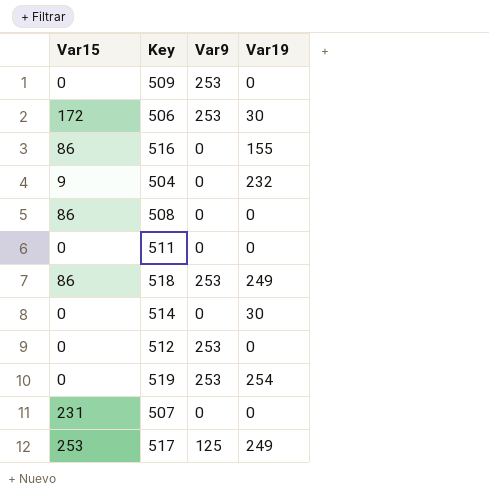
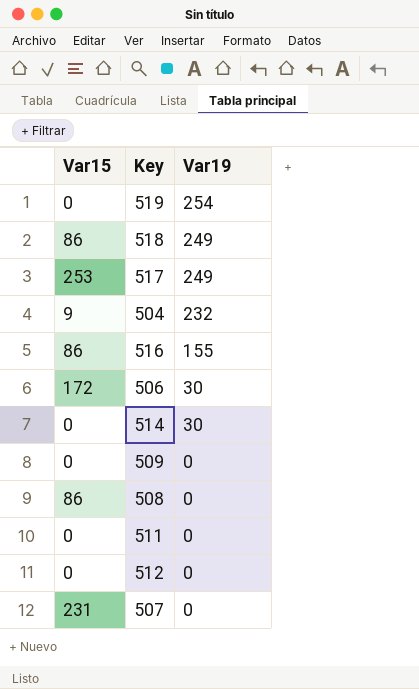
row order: none -> Var19 descending
column Var9 | position: 3 -> none

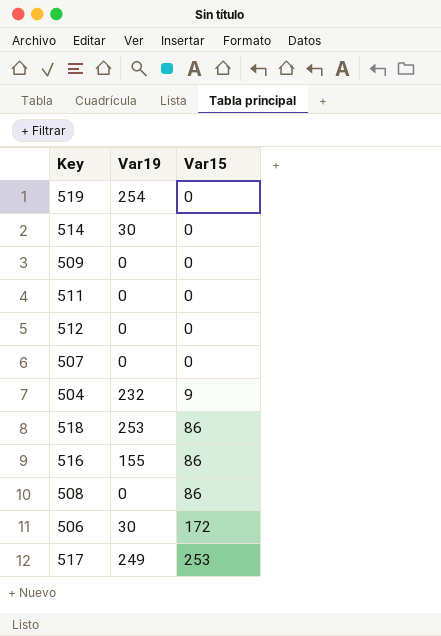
row order: Var19 descending -> Var15 ascending
column Var15 | position: 1 -> 3
507 | Var15: 231 -> 0
518 | Var19: 249 -> 253

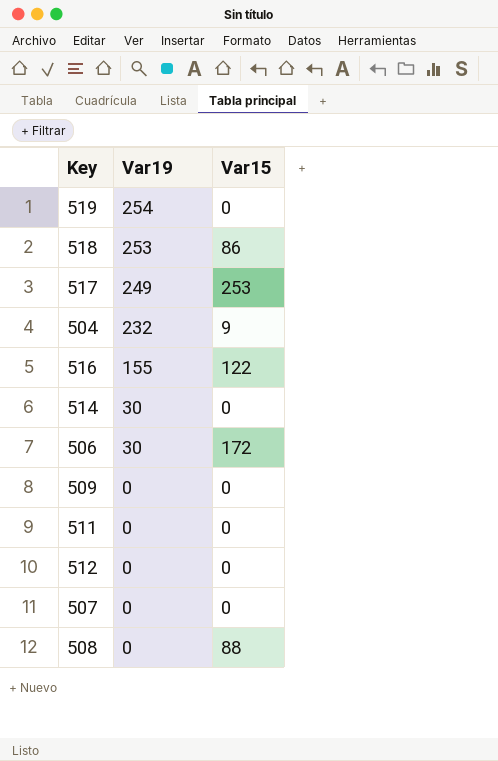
row order: Var15 ascending -> Var19 descending
516 | Var15: 86 -> 122
508 | Var15: 86 -> 88

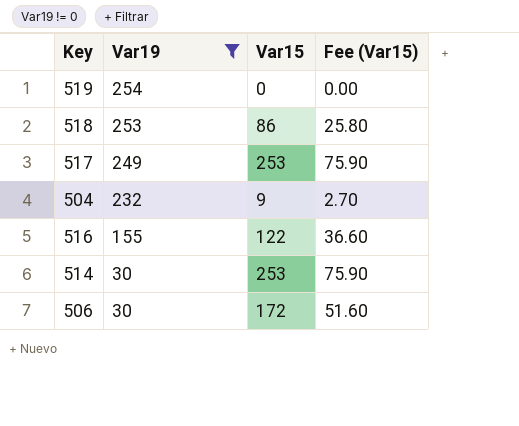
filter: none -> Var19 != 0
column Fee (Var15) | formula: none -> [Var15] * 0.3
514 | Var15: 0 -> 253

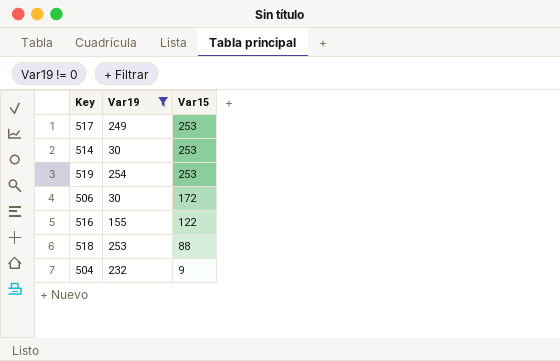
row order: Var19 descending -> Var15 descending
column Fee (Var15) | formula: [Var15] * 0.3 -> none
519 | Var15: 0 -> 253
518 | Var15: 86 -> 88

